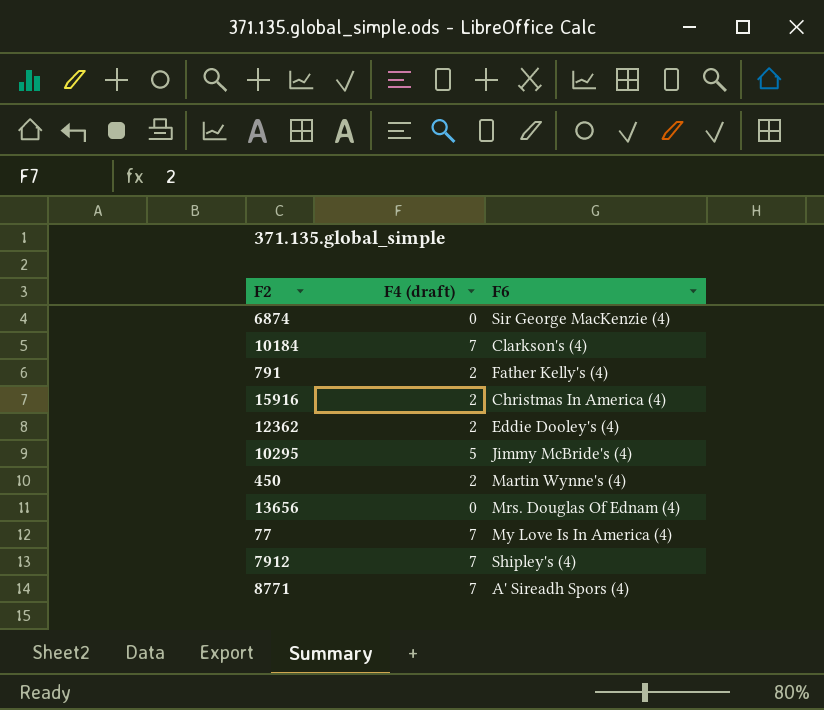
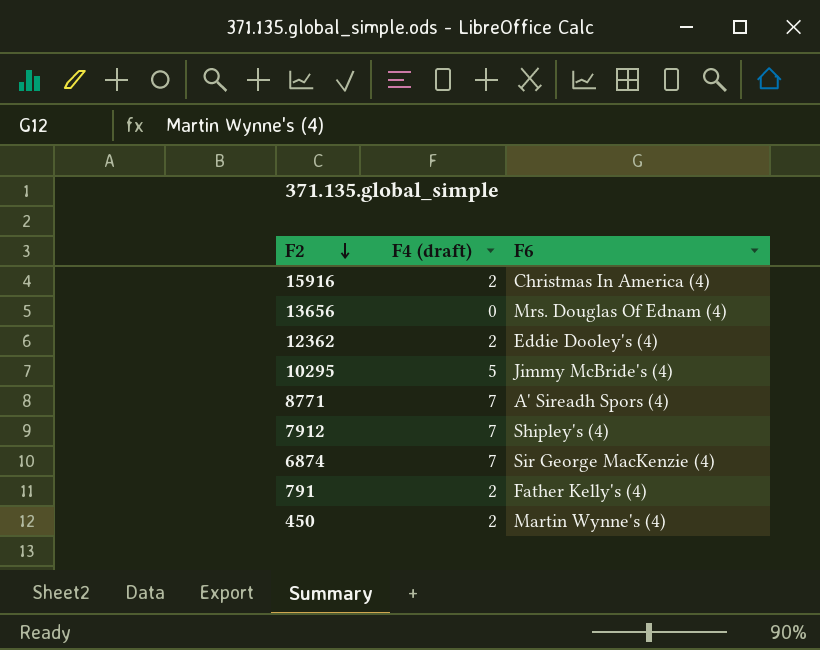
row order: none -> F2 descending
row 10184: 7 | Clarkson's (4) -> none
row 77: 7 | My Love Is In America (4) -> none
6874 | F4 (draft): 0 -> 7

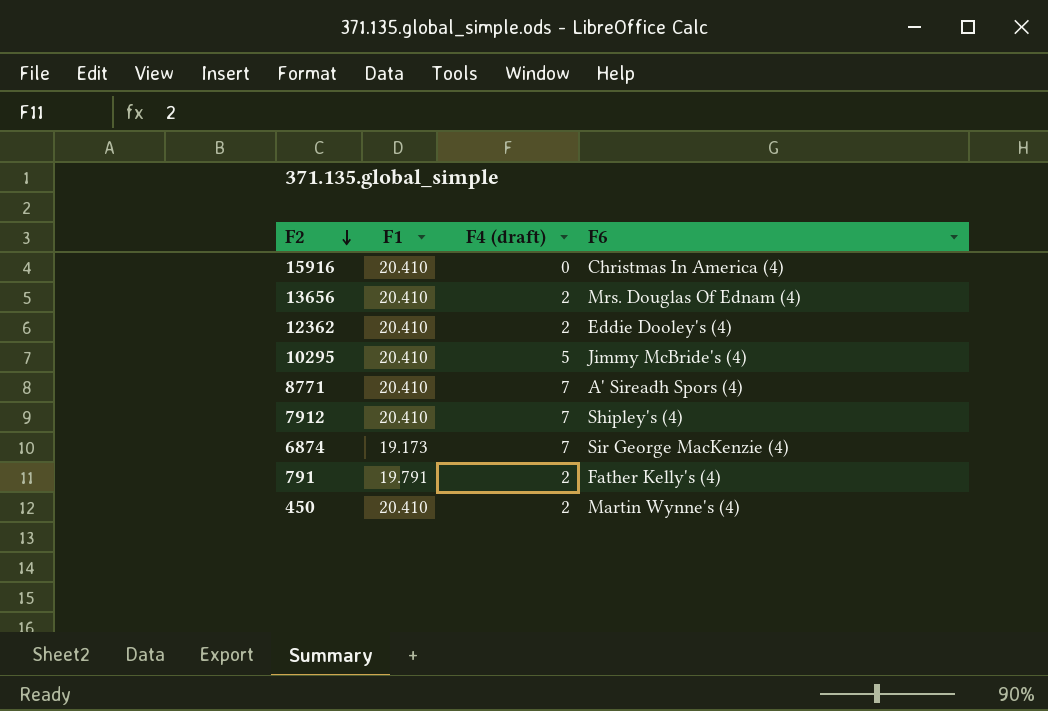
column F1 | position: none -> 2
15916 | F4 (draft): 2 -> 0
13656 | F4 (draft): 0 -> 2

